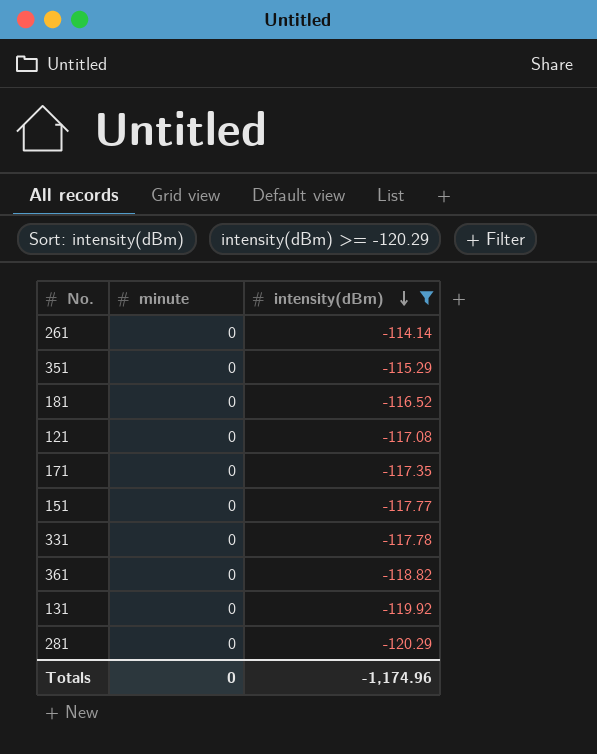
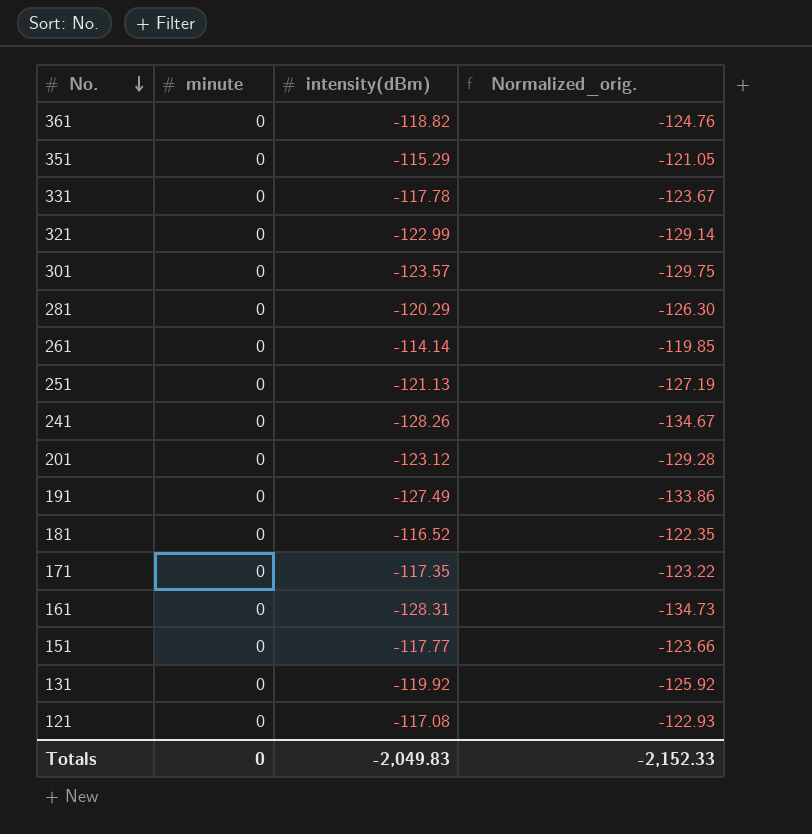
filter: intensity(dBm) >= -120.29 -> none
row order: intensity(dBm) descending -> No. descending
column Normalized_orig. | formula: none -> [intensity(dBm)] * 1.05
Totals | intensity(dBm): -1,174.96 -> -2,049.83

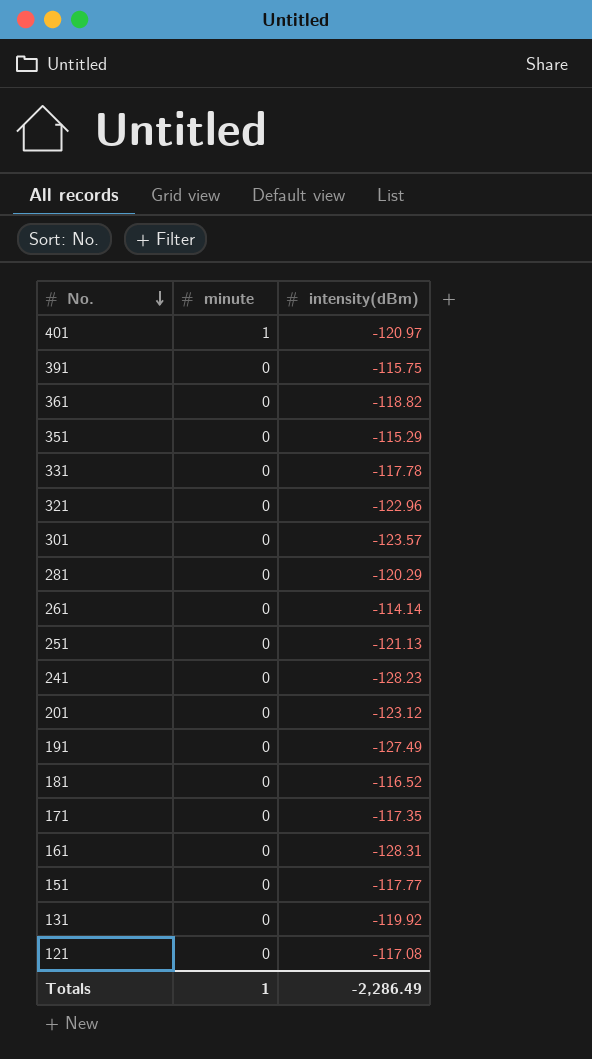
column Normalized_orig. | formula: [intensity(dBm)] * 1.05 -> none
row 401: none -> 1 | -120.97
row 391: none -> 0 | -115.75
321 | intensity(dBm): -122.99 -> -122.96
241 | intensity(dBm): -128.26 -> -128.23
Totals | minute: 0 -> 1
Totals | intensity(dBm): -2,049.83 -> -2,286.49

